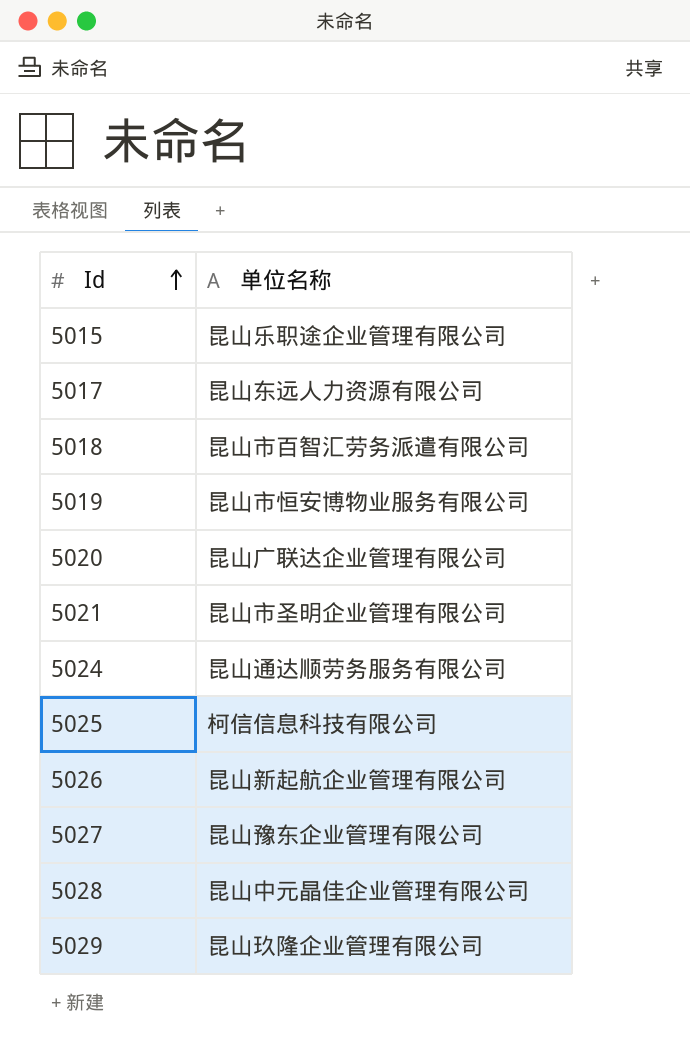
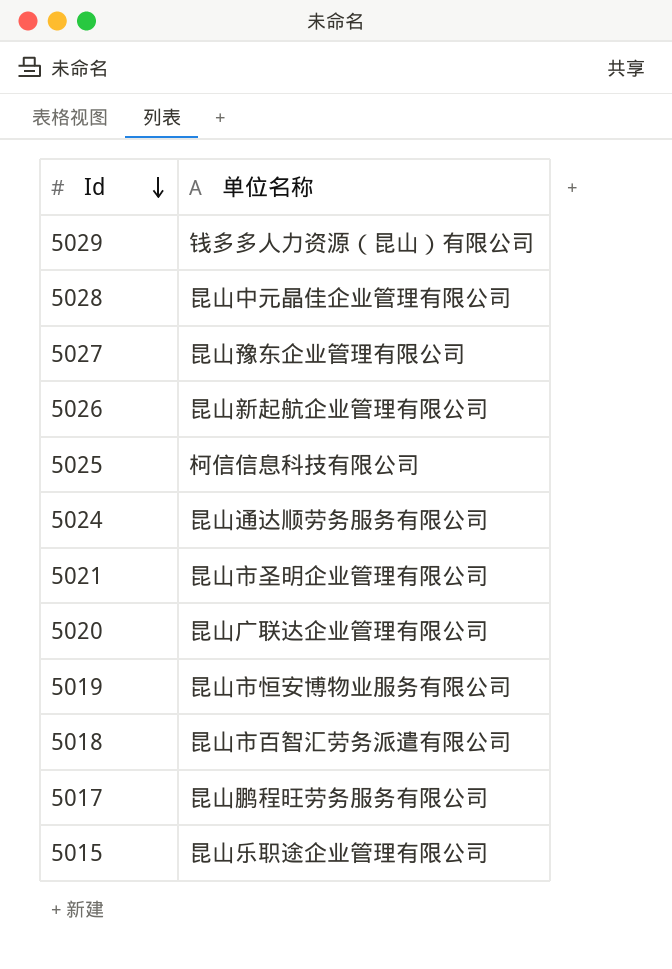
row order: Id ascending -> Id descending
5029 | 单位名称: 昆山玖隆企业管理有限公司 -> 钱多多人力资源（昆山）有限公司
5017 | 单位名称: 昆山东远人力资源有限公司 -> 昆山鹏程旺劳务服务有限公司

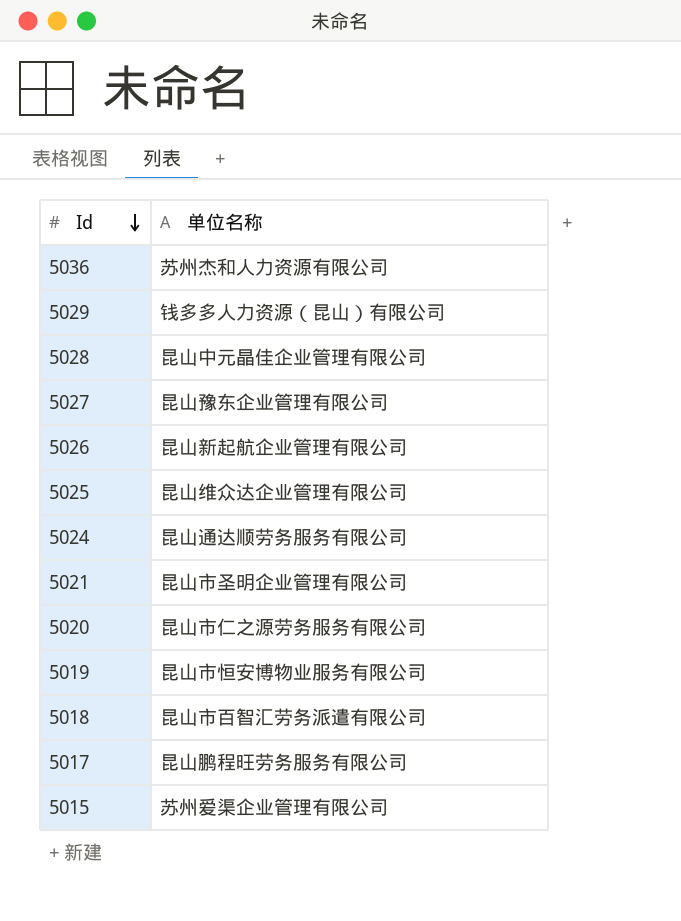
row 5036: none -> 苏州杰和人力资源有限公司
5025 | 单位名称: 柯信信息科技有限公司 -> 昆山维众达企业管理有限公司
5020 | 单位名称: 昆山广联达企业管理有限公司 -> 昆山市仁之源劳务服务有限公司
5015 | 单位名称: 昆山乐职途企业管理有限公司 -> 苏州爱渠企业管理有限公司

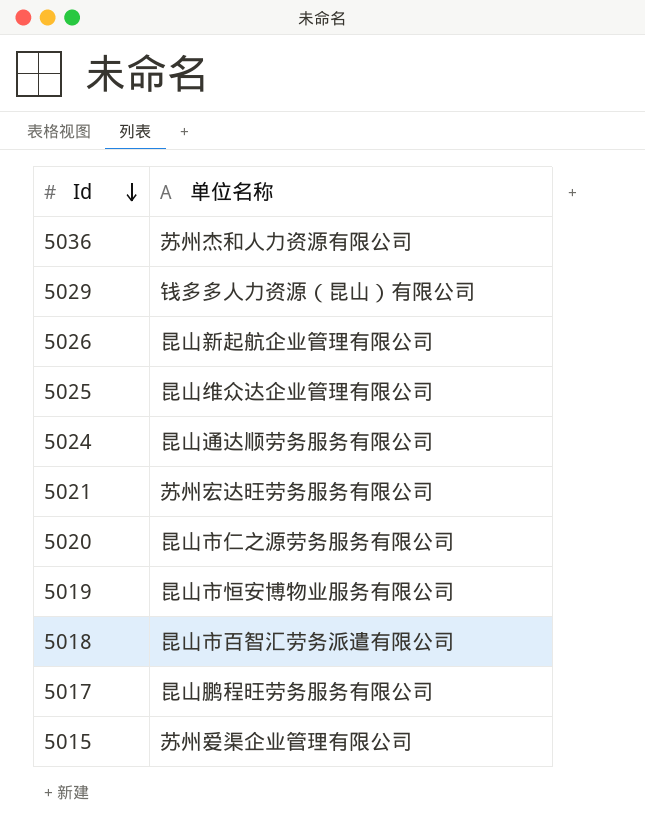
row 5028: 昆山中元晶佳企业管理有限公司 -> none
row 5027: 昆山豫东企业管理有限公司 -> none
5021 | 单位名称: 昆山市圣明企业管理有限公司 -> 苏州宏达旺劳务服务有限公司

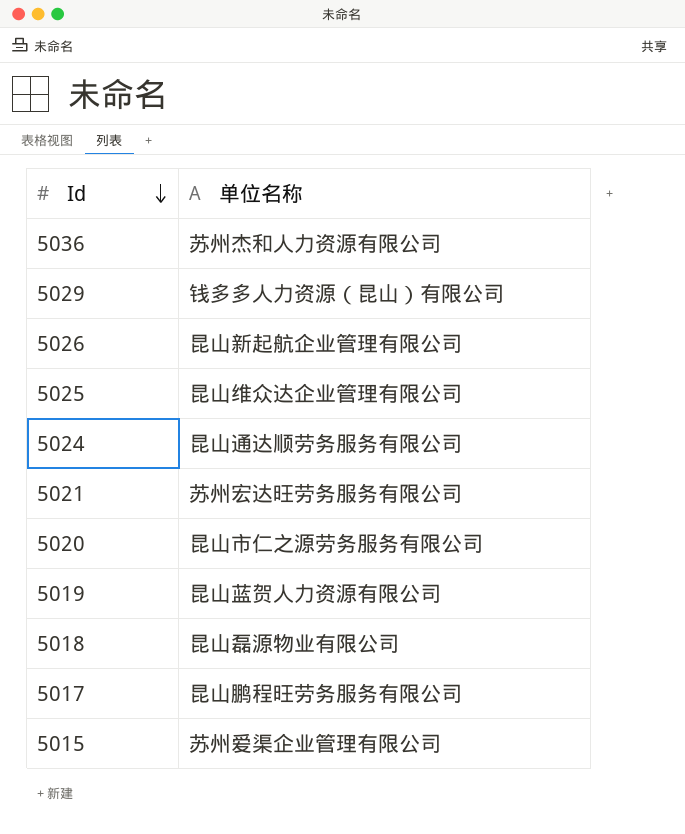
5019 | 单位名称: 昆山市恒安博物业服务有限公司 -> 昆山蓝贺人力资源有限公司
5018 | 单位名称: 昆山市百智汇劳务派遣有限公司 -> 昆山磊源物业有限公司

